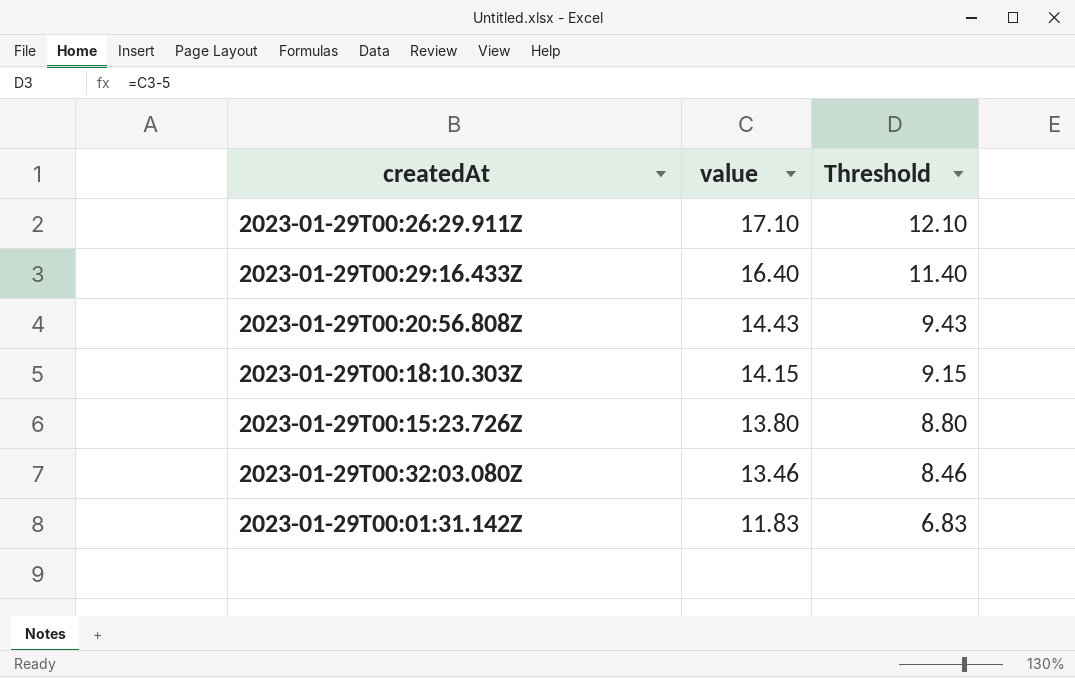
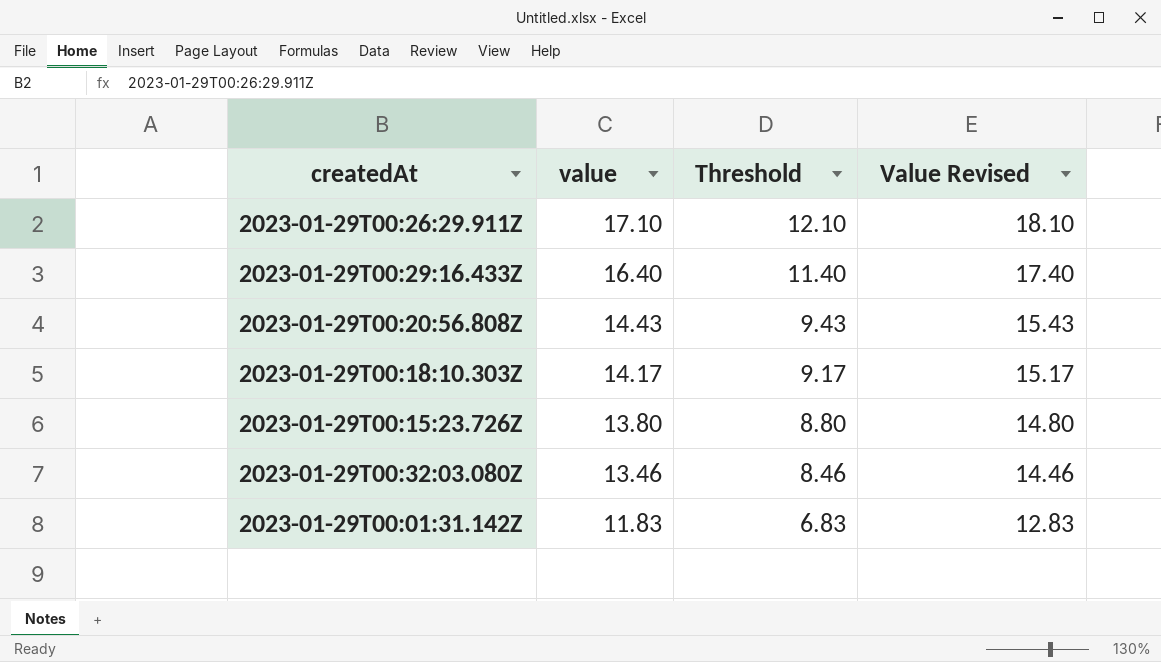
column Value Revised | formula: none -> [value] + 1
2023-01-29T00:18:10.303Z | value: 14.15 -> 14.17
2023-01-29T00:18:10.303Z | Threshold: 9.15 -> 9.17

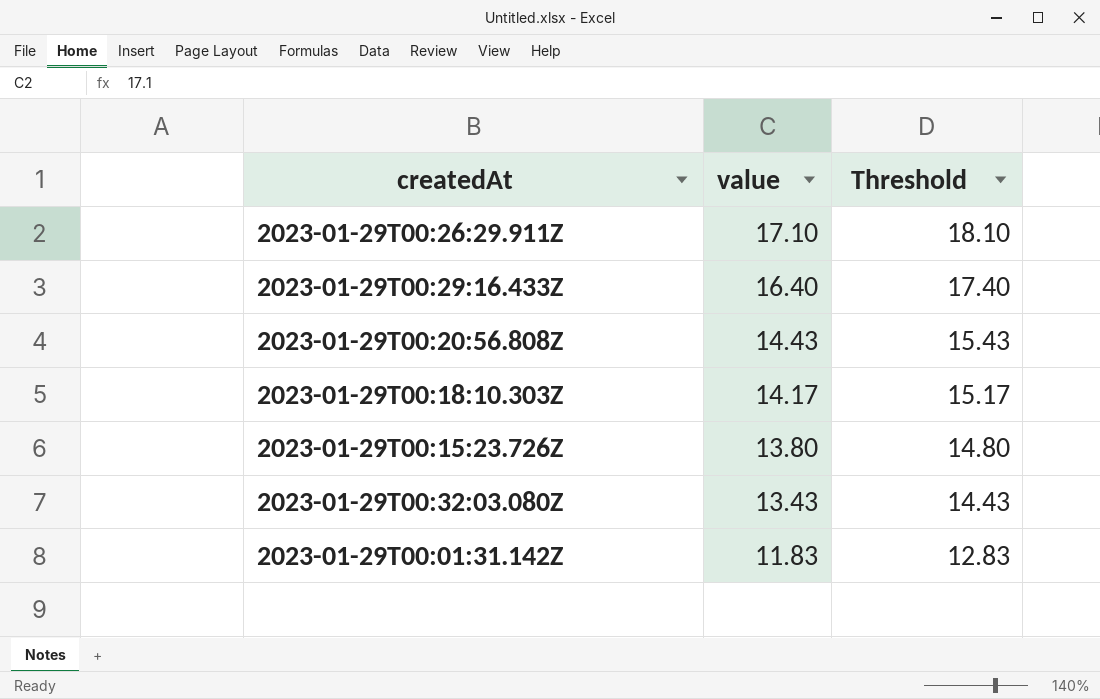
column Value Revised | formula: [value] + 1 -> none
column Threshold | formula: [value] - 5 -> [value] + 1
2023-01-29T00:32:03.080Z | value: 13.46 -> 13.43

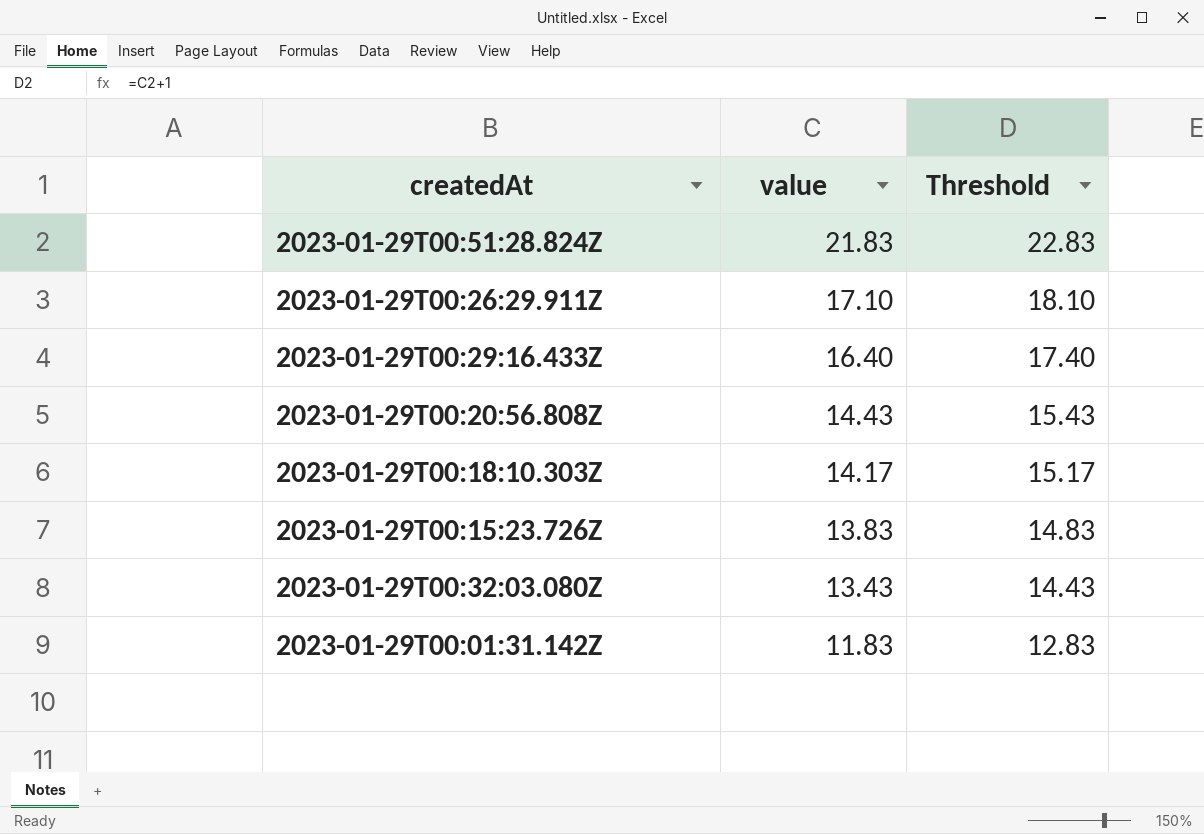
row 2023-01-29T00:51:28.824Z: none -> 21.83 | 22.83
2023-01-29T00:15:23.726Z | value: 13.80 -> 13.83
2023-01-29T00:15:23.726Z | Threshold: 14.80 -> 14.83

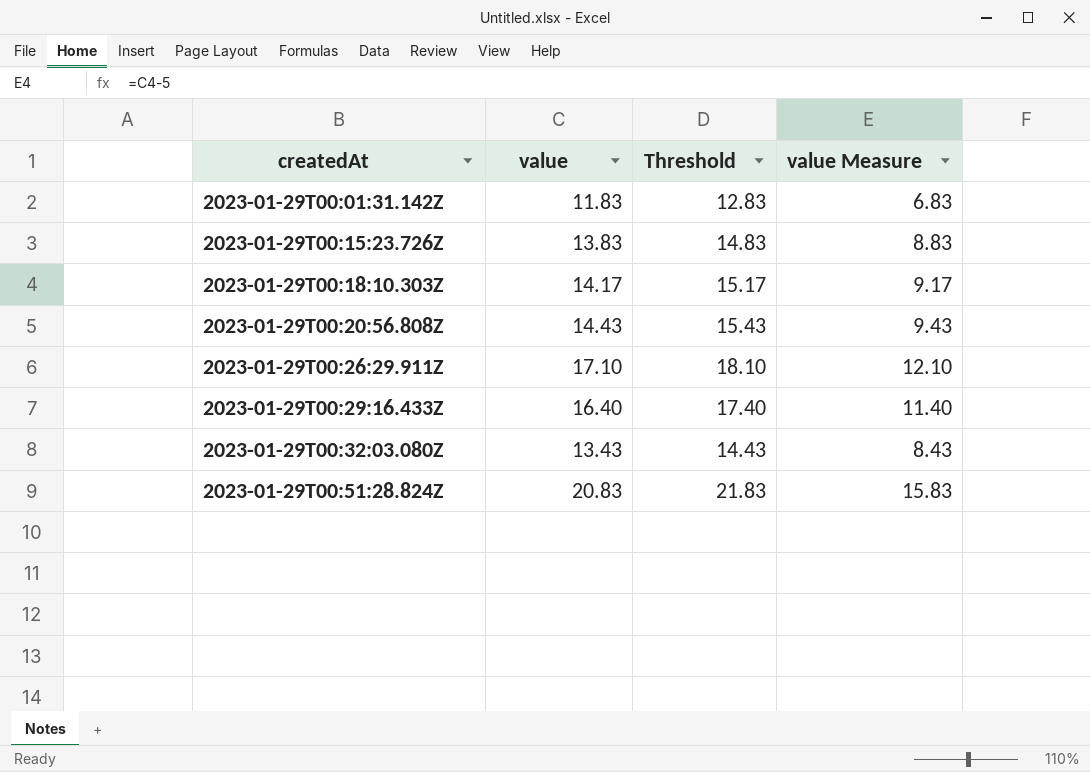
row order: value descending -> createdAt ascending
column value Measure | formula: none -> [value] - 5
2023-01-29T00:51:28.824Z | value: 21.83 -> 20.83
2023-01-29T00:51:28.824Z | Threshold: 22.83 -> 21.83

